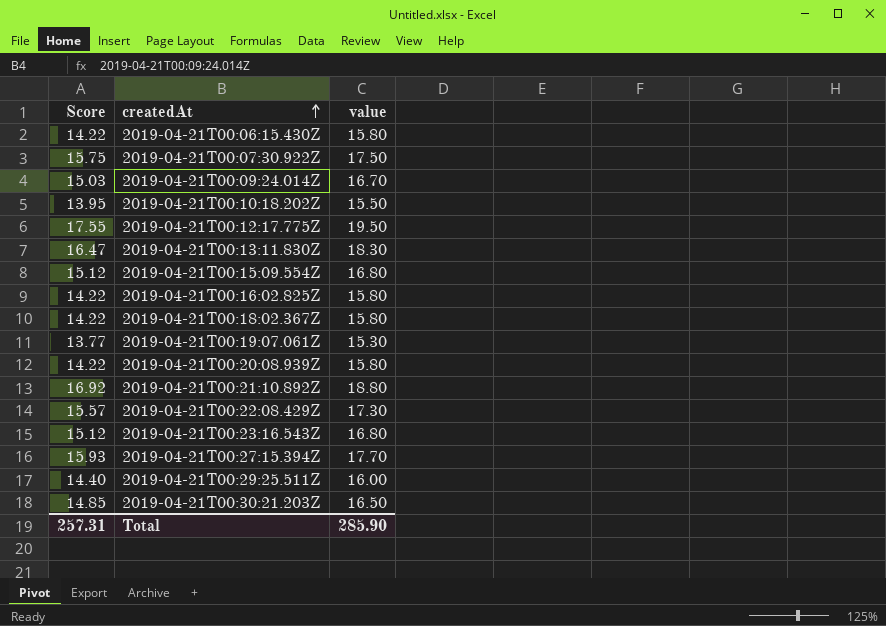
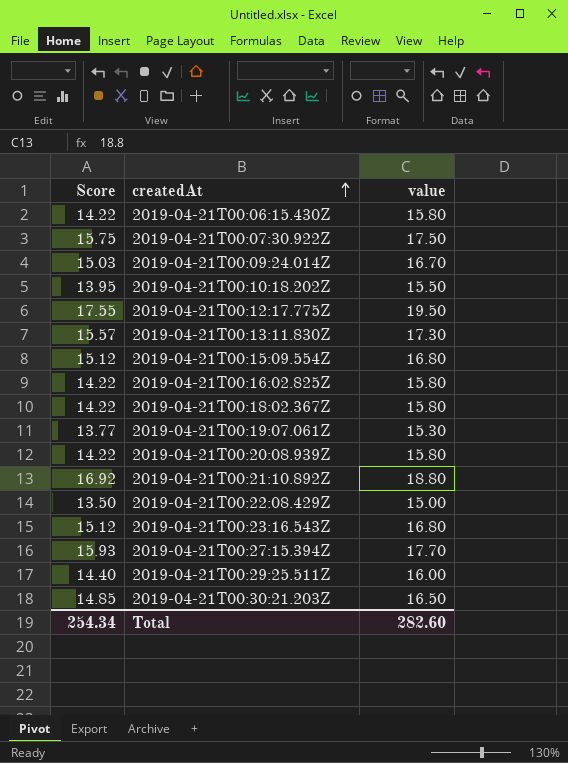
2019-04-21T00:13:11.830Z | Score: 16.47 -> 15.57
2019-04-21T00:13:11.830Z | value: 18.30 -> 17.30
2019-04-21T00:22:08.429Z | Score: 15.57 -> 13.50
2019-04-21T00:22:08.429Z | value: 17.30 -> 15.00
Total | Score: 257.31 -> 254.34
Total | value: 285.90 -> 282.60

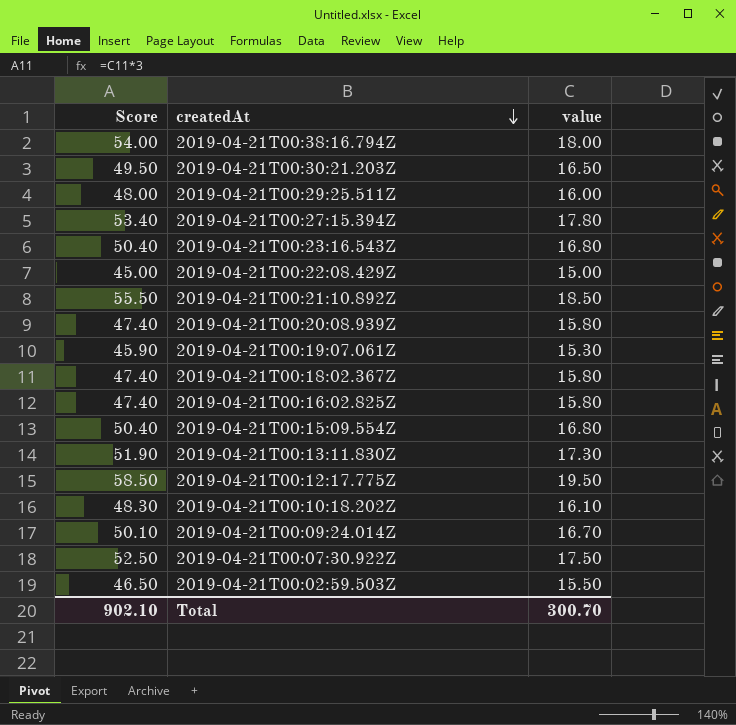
row order: createdAt ascending -> createdAt descending
column Score | formula: [value] * 0.9 -> [value] * 3
row 2019-04-21T00:06:15.430Z: 14.22 | 15.80 -> none
row 2019-04-21T00:38:16.794Z: none -> 54.00 | 18.00
2019-04-21T00:27:15.394Z | value: 17.70 -> 17.80
2019-04-21T00:21:10.892Z | value: 18.80 -> 18.50
2019-04-21T00:10:18.202Z | value: 15.50 -> 16.10
row 2019-04-21T00:02:59.503Z: none -> 46.50 | 15.50
Total | Score: 254.34 -> 902.10
Total | value: 282.60 -> 300.70

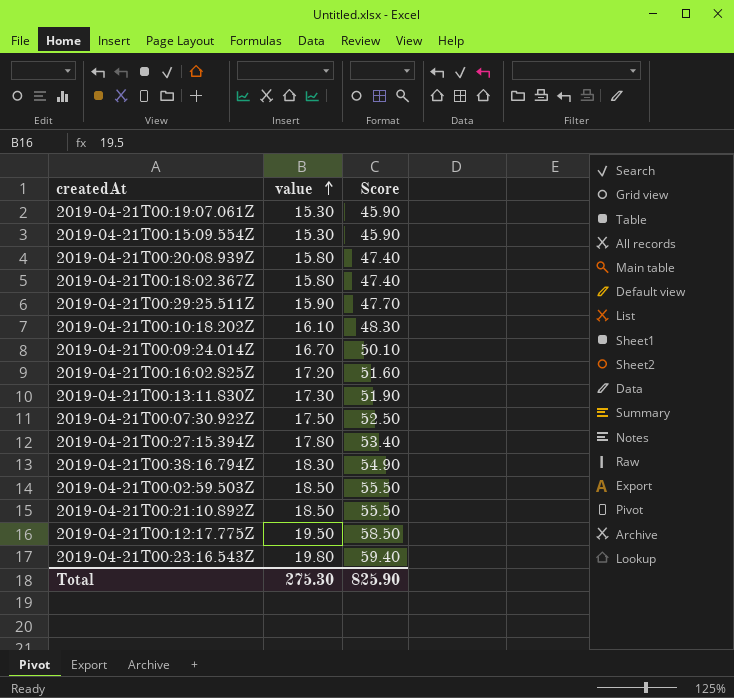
row order: createdAt descending -> value ascending
column Score | position: 1 -> 3
row 2019-04-21T00:30:21.203Z: 49.50 | 16.50 -> none
row 2019-04-21T00:22:08.429Z: 45.00 | 15.00 -> none
2019-04-21T00:15:09.554Z | value: 16.80 -> 15.30
2019-04-21T00:15:09.554Z | Score: 50.40 -> 45.90
2019-04-21T00:29:25.511Z | value: 16.00 -> 15.90
2019-04-21T00:29:25.511Z | Score: 48.00 -> 47.70
2019-04-21T00:16:02.825Z | value: 15.80 -> 17.20
2019-04-21T00:16:02.825Z | Score: 47.40 -> 51.60
2019-04-21T00:38:16.794Z | value: 18.00 -> 18.30
2019-04-21T00:38:16.794Z | Score: 54.00 -> 54.90
2019-04-21T00:02:59.503Z | value: 15.50 -> 18.50
2019-04-21T00:02:59.503Z | Score: 46.50 -> 55.50
2019-04-21T00:23:16.543Z | value: 16.80 -> 19.80
2019-04-21T00:23:16.543Z | Score: 50.40 -> 59.40
Total | value: 300.70 -> 275.30
Total | Score: 902.10 -> 825.90

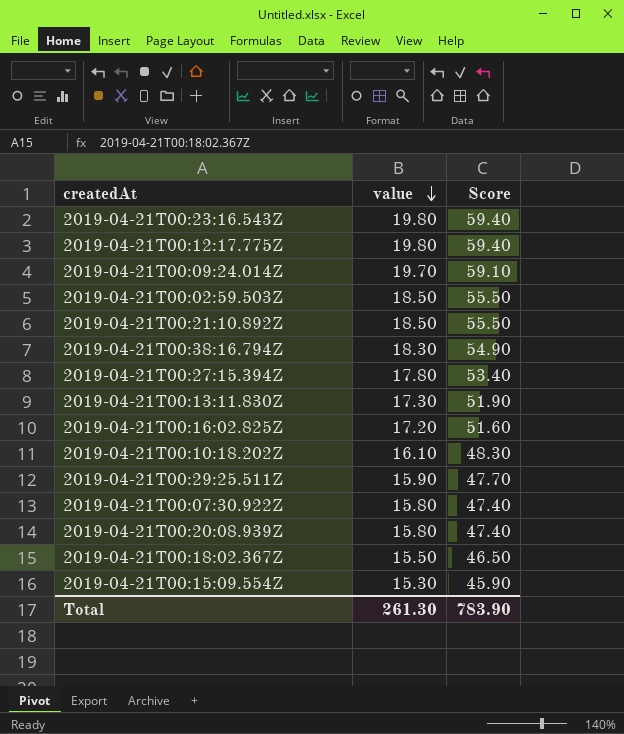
row order: value ascending -> value descending
row 2019-04-21T00:19:07.061Z: 15.30 | 45.90 -> none
2019-04-21T00:12:17.775Z | value: 19.50 -> 19.80
2019-04-21T00:12:17.775Z | Score: 58.50 -> 59.40
2019-04-21T00:09:24.014Z | value: 16.70 -> 19.70
2019-04-21T00:09:24.014Z | Score: 50.10 -> 59.10
2019-04-21T00:07:30.922Z | value: 17.50 -> 15.80
2019-04-21T00:07:30.922Z | Score: 52.50 -> 47.40
2019-04-21T00:18:02.367Z | value: 15.80 -> 15.50
2019-04-21T00:18:02.367Z | Score: 47.40 -> 46.50
Total | value: 275.30 -> 261.30
Total | Score: 825.90 -> 783.90

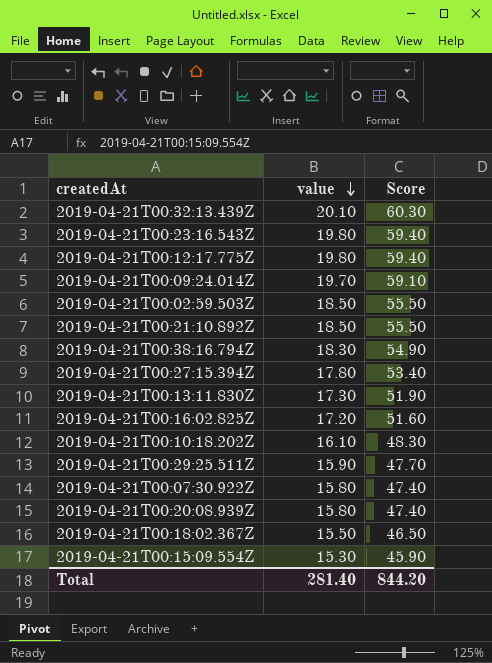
row 2019-04-21T00:32:13.439Z: none -> 20.10 | 60.30
Total | value: 261.30 -> 281.40
Total | Score: 783.90 -> 844.20

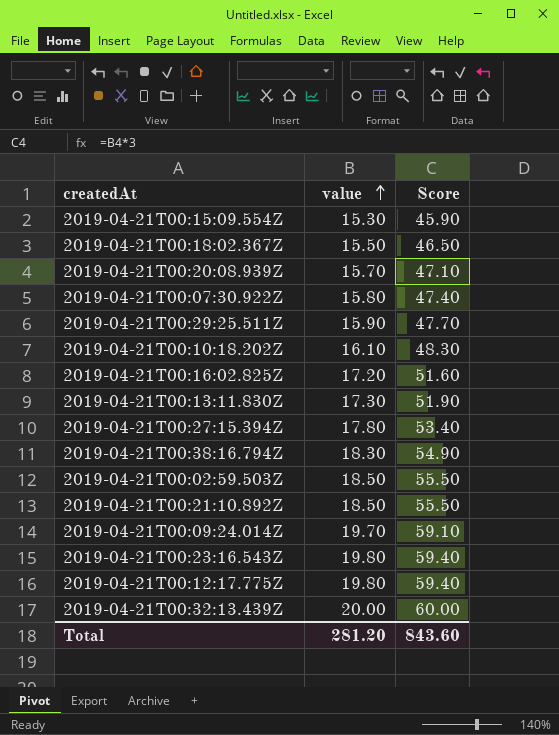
row order: value descending -> value ascending
2019-04-21T00:20:08.939Z | value: 15.80 -> 15.70
2019-04-21T00:20:08.939Z | Score: 47.40 -> 47.10
2019-04-21T00:32:13.439Z | value: 20.10 -> 20.00
2019-04-21T00:32:13.439Z | Score: 60.30 -> 60.00
Total | value: 281.40 -> 281.20
Total | Score: 844.20 -> 843.60

